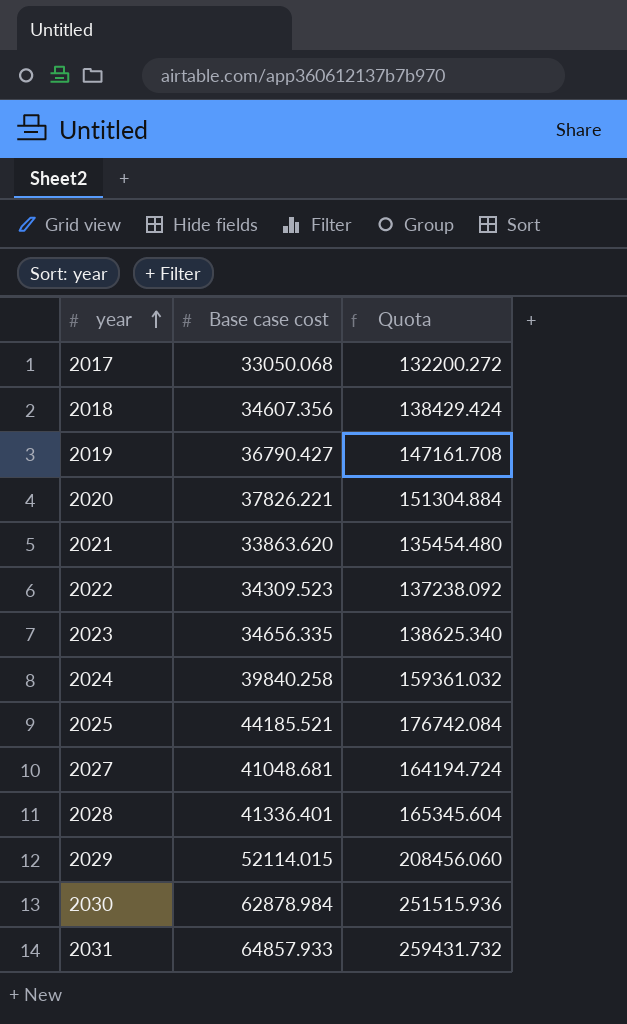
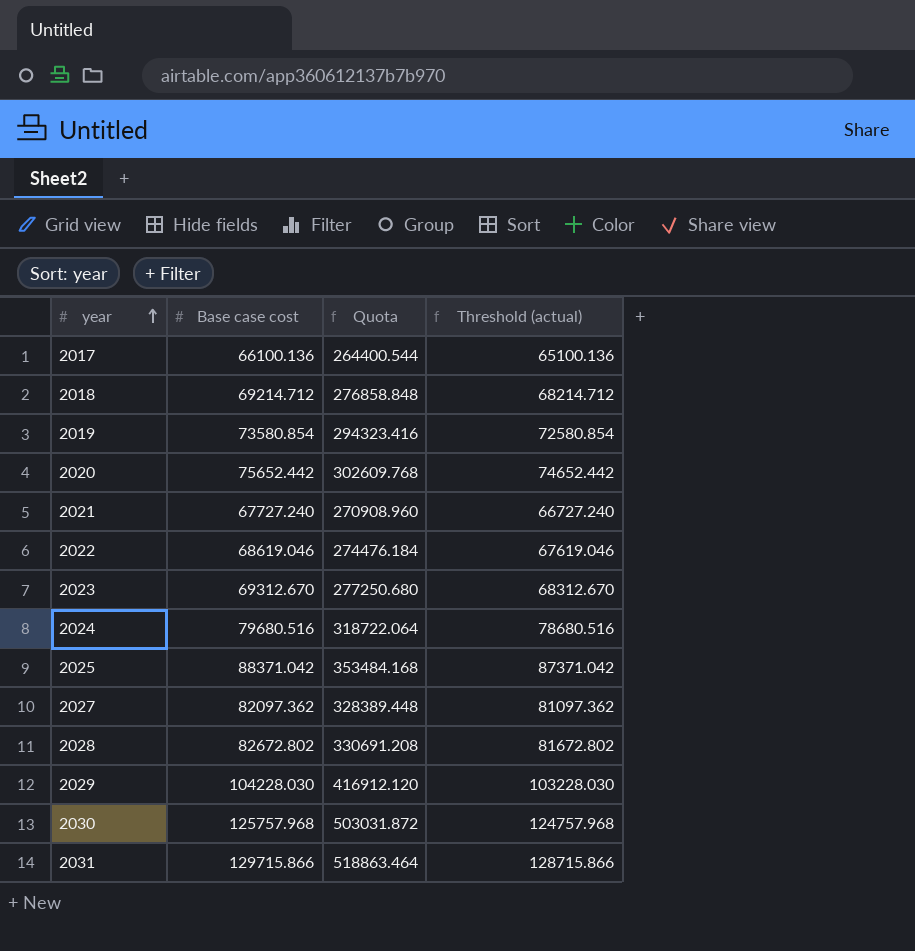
column Threshold (actual) | formula: none -> [Base case cost] - 1000
2017 | Base case cost: 33050.068 -> 66100.136
2017 | Quota: 132200.272 -> 264400.544
2018 | Base case cost: 34607.356 -> 69214.712
2018 | Quota: 138429.424 -> 276858.848
2019 | Base case cost: 36790.427 -> 73580.854
2019 | Quota: 147161.708 -> 294323.416
2020 | Base case cost: 37826.221 -> 75652.442
2020 | Quota: 151304.884 -> 302609.768
2021 | Base case cost: 33863.620 -> 67727.240
2021 | Quota: 135454.480 -> 270908.960
2022 | Base case cost: 34309.523 -> 68619.046
2022 | Quota: 137238.092 -> 274476.184
2023 | Base case cost: 34656.335 -> 69312.670
2023 | Quota: 138625.340 -> 277250.680
2024 | Base case cost: 39840.258 -> 79680.516
2024 | Quota: 159361.032 -> 318722.064
2025 | Base case cost: 44185.521 -> 88371.042
2025 | Quota: 176742.084 -> 353484.168
2027 | Base case cost: 41048.681 -> 82097.362
2027 | Quota: 164194.724 -> 328389.448
2028 | Base case cost: 41336.401 -> 82672.802
2028 | Quota: 165345.604 -> 330691.208
2029 | Base case cost: 52114.015 -> 104228.030
2029 | Quota: 208456.060 -> 416912.120
2030 | Base case cost: 62878.984 -> 125757.968
2030 | Quota: 251515.936 -> 503031.872
2031 | Base case cost: 64857.933 -> 129715.866
2031 | Quota: 259431.732 -> 518863.464

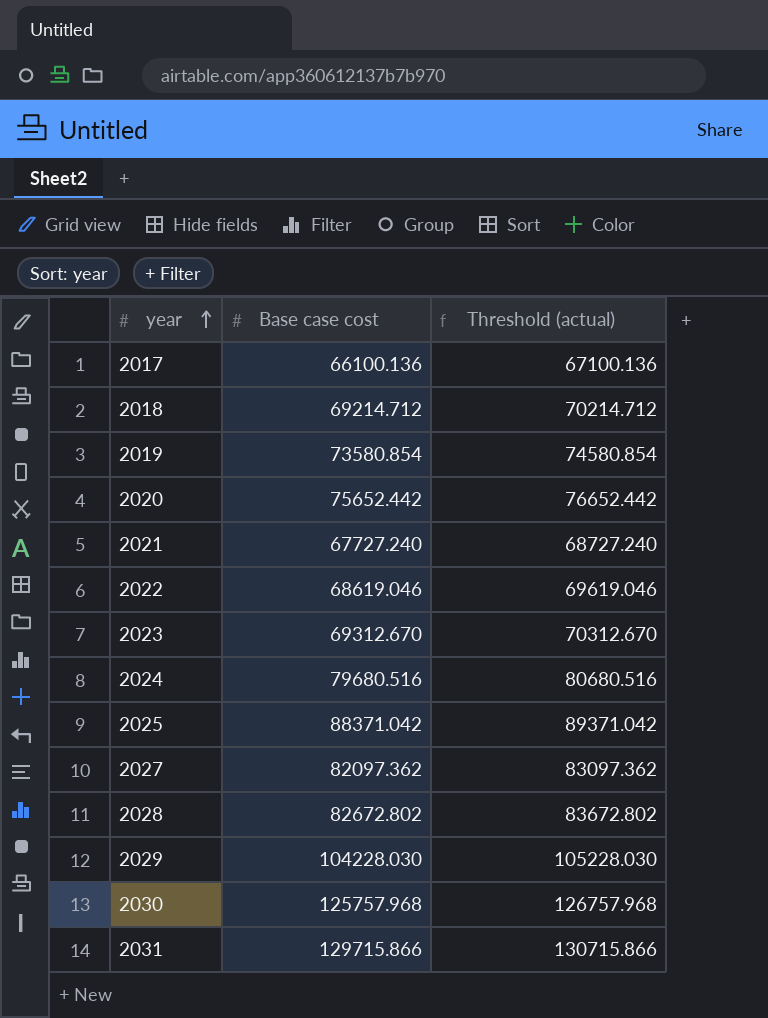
column Quota | formula: [Base case cost] * 4 -> none
column Threshold (actual) | formula: [Base case cost] - 1000 -> [Base case cost] + 1000

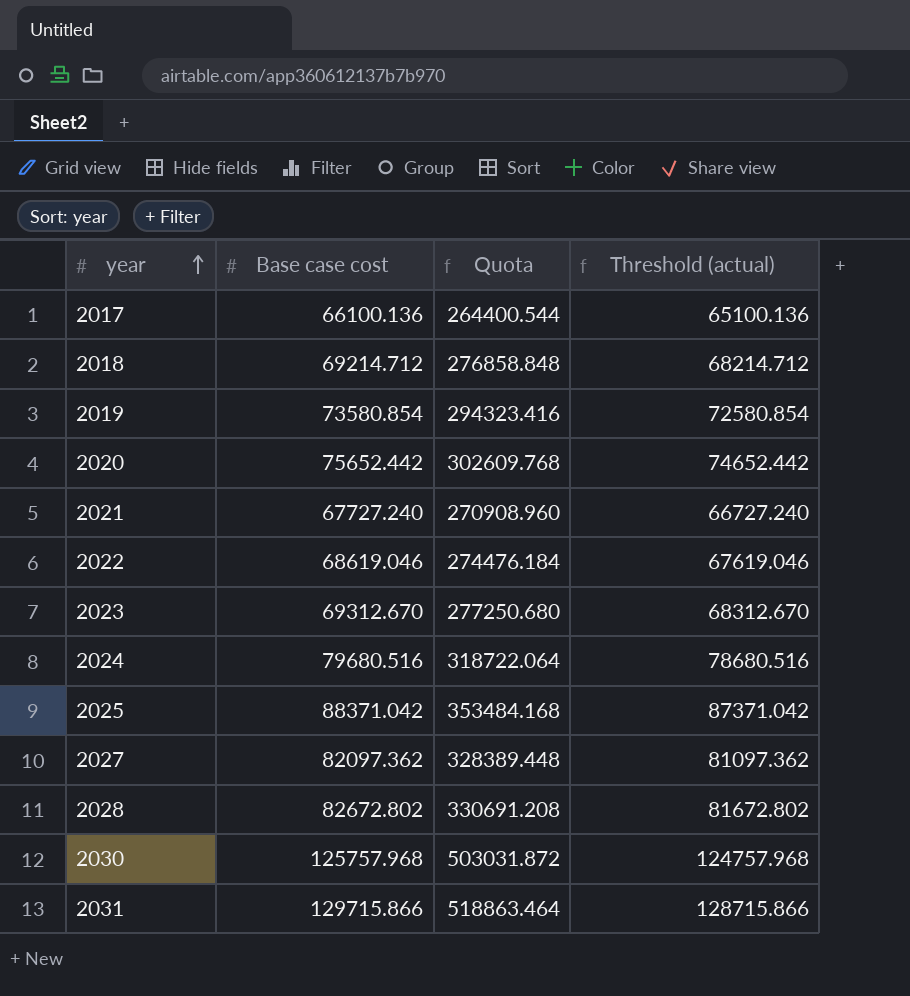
column Quota | formula: none -> [Base case cost] * 4
column Threshold (actual) | formula: [Base case cost] + 1000 -> [Base case cost] - 1000
row 2029: 104228.030 | 105228.030 -> none

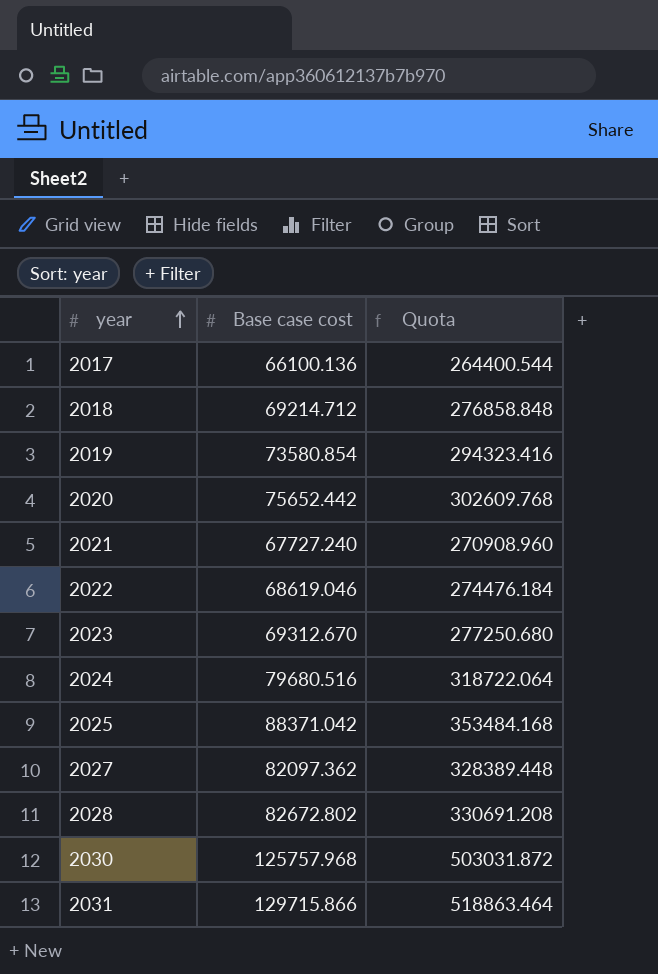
column Threshold (actual) | formula: [Base case cost] - 1000 -> none

